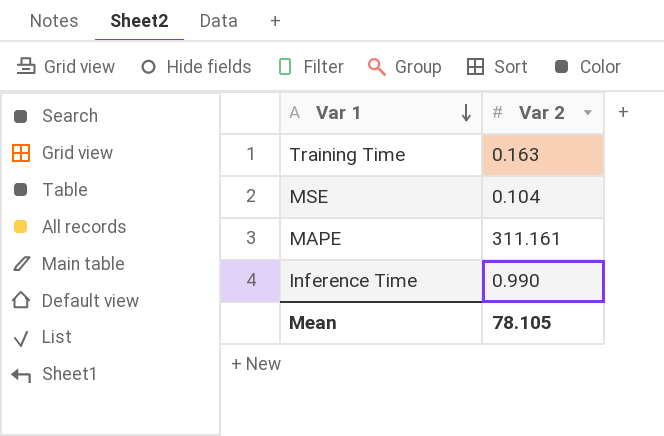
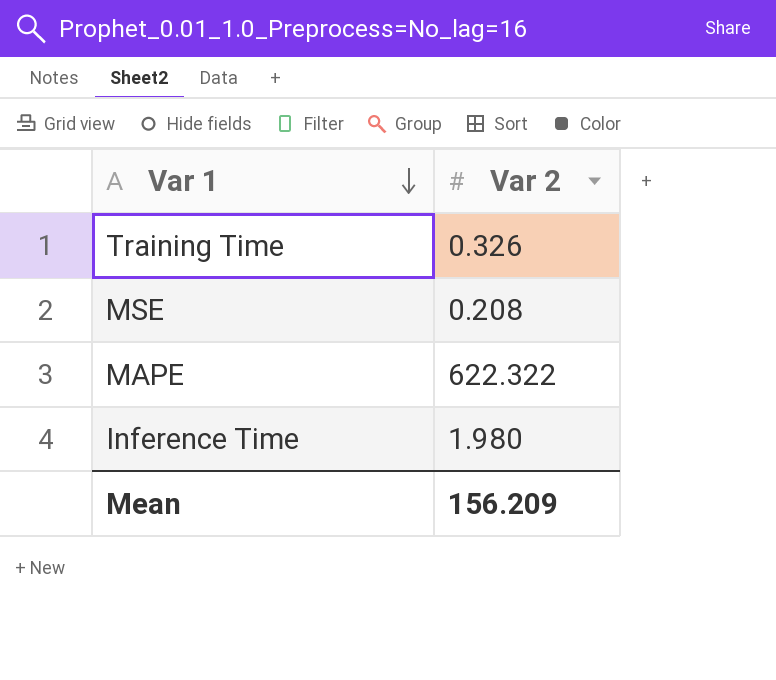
Training Time | Var 2: 0.163 -> 0.326
MSE | Var 2: 0.104 -> 0.208
MAPE | Var 2: 311.161 -> 622.322
Inference Time | Var 2: 0.990 -> 1.980
Mean | Var 2: 78.105 -> 156.209

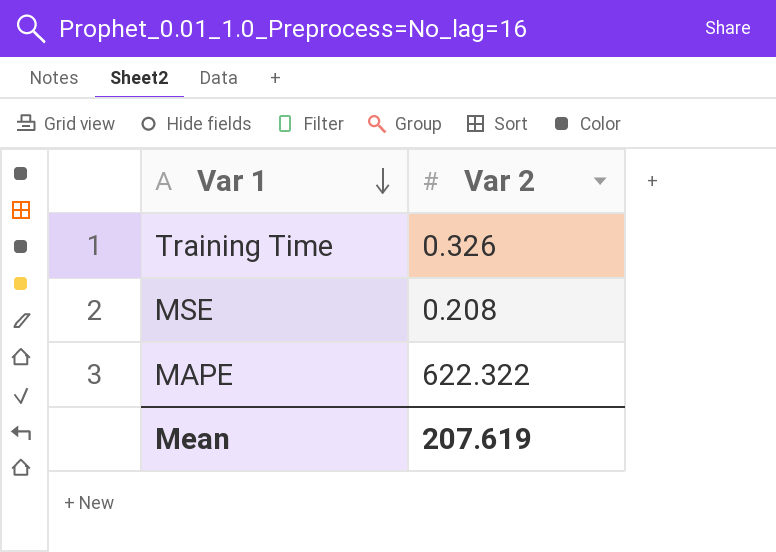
row Inference Time: 1.980 -> none
Mean | Var 2: 156.209 -> 207.619

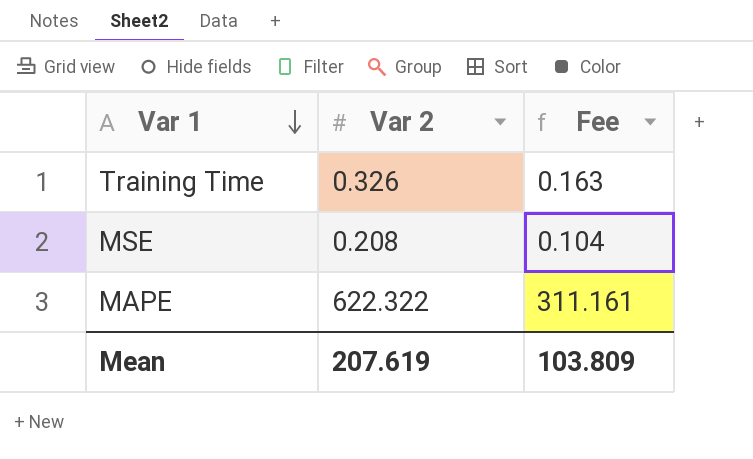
column Fee | formula: none -> [Var 2] * 0.5

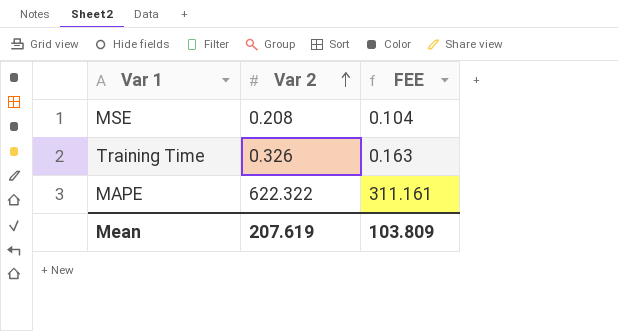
row order: Var 1 descending -> Var 2 ascending
column name: Fee -> FEE

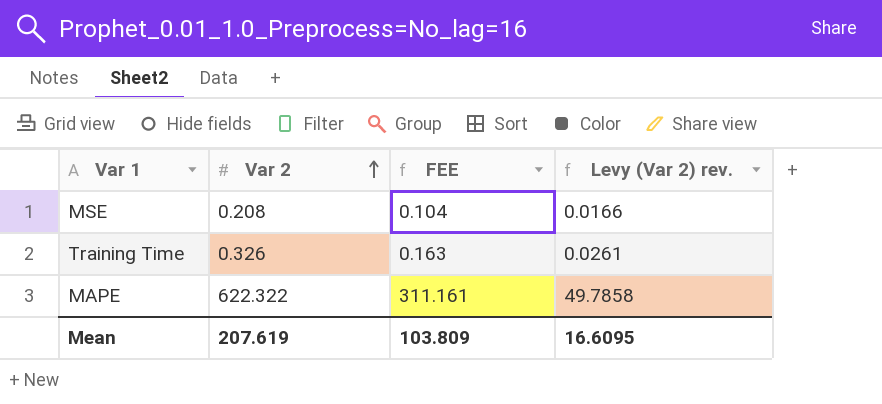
column Levy (Var 2) rev. | formula: none -> [Var 2] * 0.08

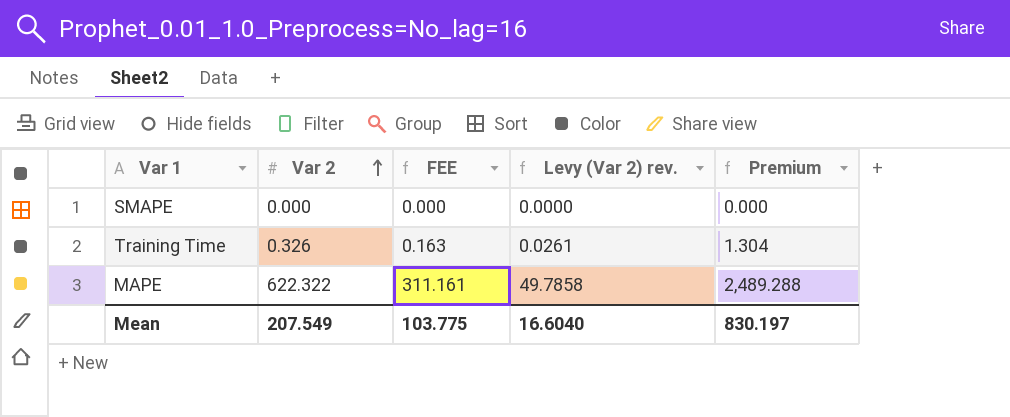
column Premium | formula: none -> [Var 2] * 4
row MSE: 0.208 | 0.104 | 0.0166 -> none
row SMAPE: none -> 0.000 | 0.000 | 0.0000 | 0.000
Mean | Var 2: 207.619 -> 207.549
Mean | FEE: 103.809 -> 103.775
Mean | Levy (Var 2) rev.: 16.6095 -> 16.6040

